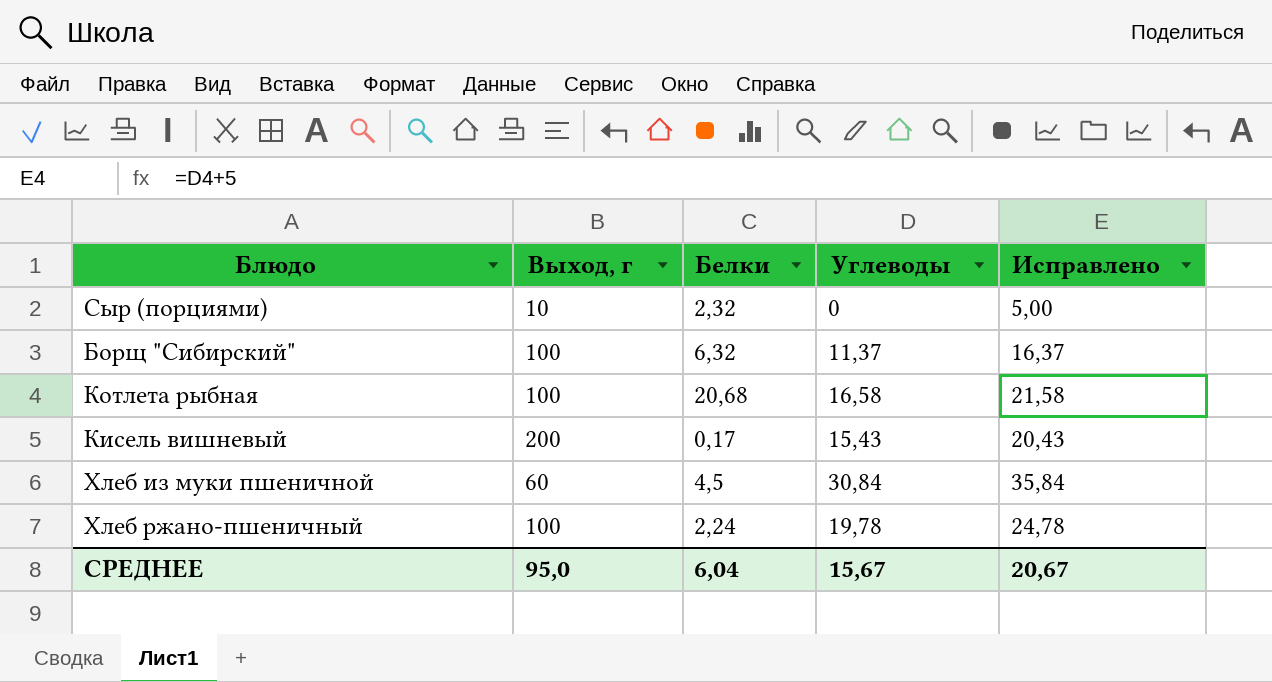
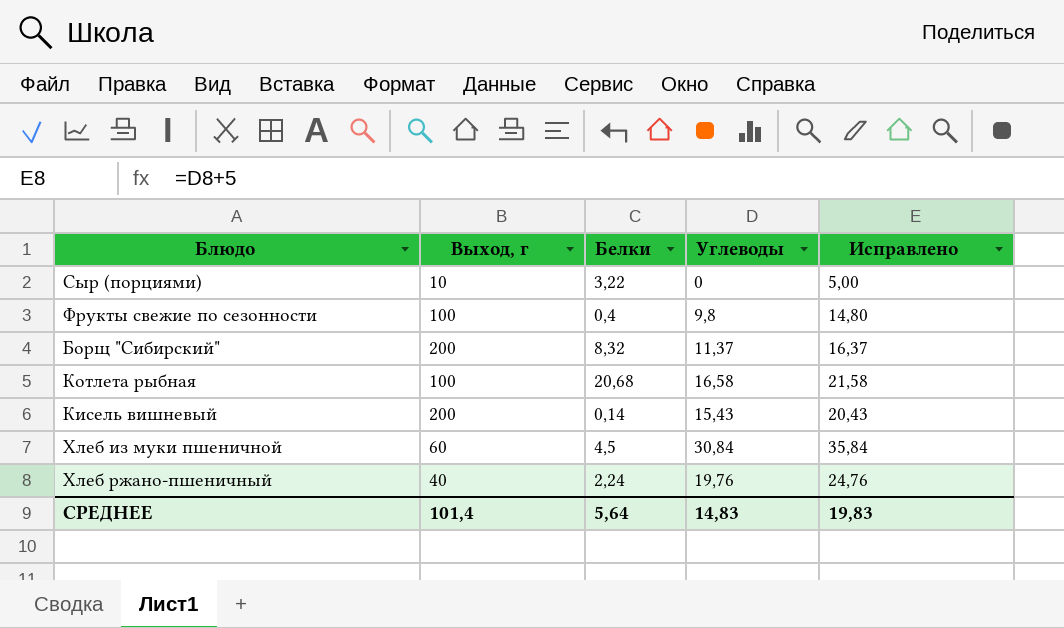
Сыр (порциями) | Белки: 2,32 -> 3,22
row Фрукты свежие по сезонности: none -> 100 | 0,4 | 9,8 | 14,80
Борщ "Сибирский" | Выход, г: 100 -> 200
Борщ "Сибирский" | Белки: 6,32 -> 8,32
Кисель вишневый | Белки: 0,17 -> 0,14
Хлеб ржано-пшеничный | Выход, г: 100 -> 40
Хлеб ржано-пшеничный | Углеводы: 19,78 -> 19,76
Хлеб ржано-пшеничный | Исправлено: 24,78 -> 24,76
СРЕДНЕЕ | Выход, г: 95,0 -> 101,4
СРЕДНЕЕ | Белки: 6,04 -> 5,64
СРЕДНЕЕ | Углеводы: 15,67 -> 14,83
СРЕДНЕЕ | Исправлено: 20,67 -> 19,83

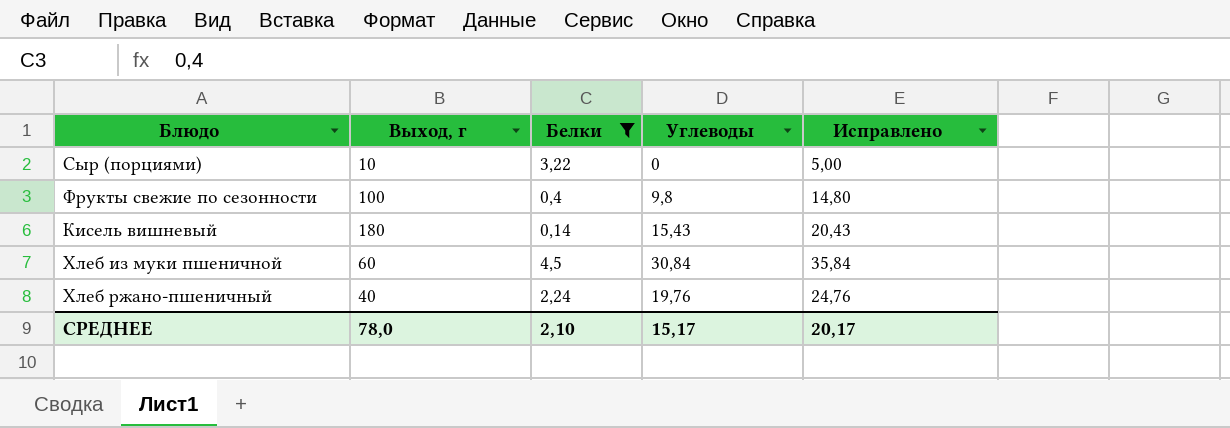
filter: none -> Белки <= 4,5
Кисель вишневый | Выход, г: 200 -> 180
СРЕДНЕЕ | Выход, г: 101,4 -> 78,0
СРЕДНЕЕ | Белки: 5,64 -> 2,10
СРЕДНЕЕ | Углеводы: 14,83 -> 15,17
СРЕДНЕЕ | Исправлено: 19,83 -> 20,17

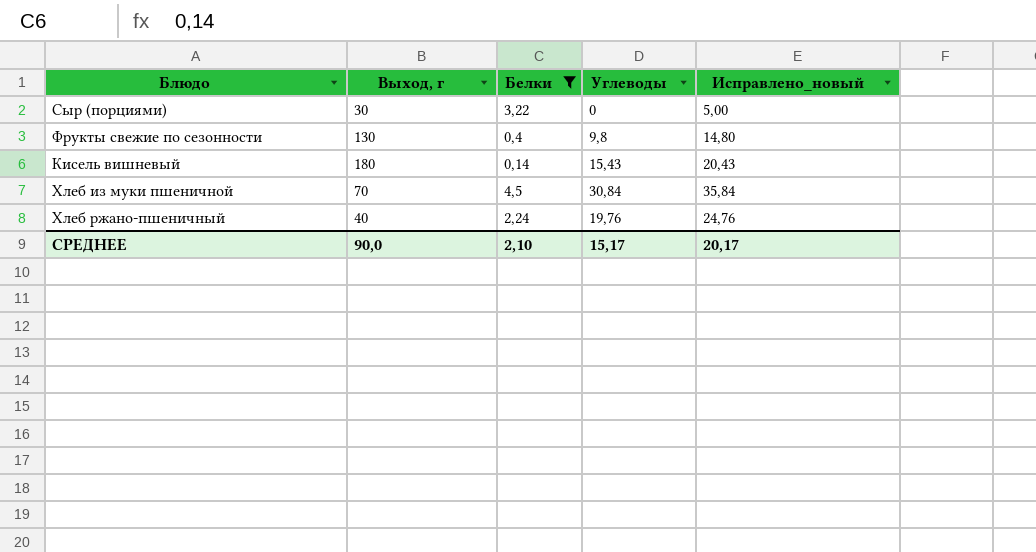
column name: Исправлено -> Исправлено_новый
Сыр (порциями) | Выход, г: 10 -> 30
Фрукты свежие по сезонности | Выход, г: 100 -> 130
Хлеб из муки пшеничной | Выход, г: 60 -> 70
СРЕДНЕЕ | Выход, г: 78,0 -> 90,0

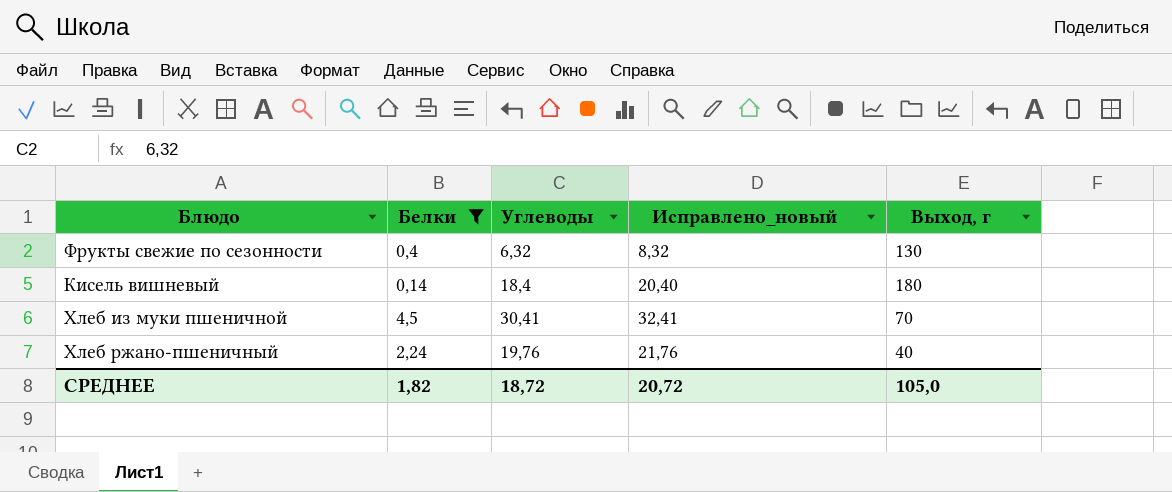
column Исправлено_новый | formula: [Углеводы] + 5 -> [Углеводы] + 2
column Выход, г | position: 2 -> 5
row Сыр (порциями): 30 | 3,22 | 0 | 5,00 -> none
Фрукты свежие по сезонности | Углеводы: 9,8 -> 6,32
Кисель вишневый | Углеводы: 15,43 -> 18,4
Хлеб из муки пшеничной | Углеводы: 30,84 -> 30,41
СРЕДНЕЕ | Белки: 2,10 -> 1,82
СРЕДНЕЕ | Углеводы: 15,17 -> 18,72
СРЕДНЕЕ | Исправлено_новый: 20,17 -> 20,72
СРЕДНЕЕ | Выход, г: 90,0 -> 105,0

